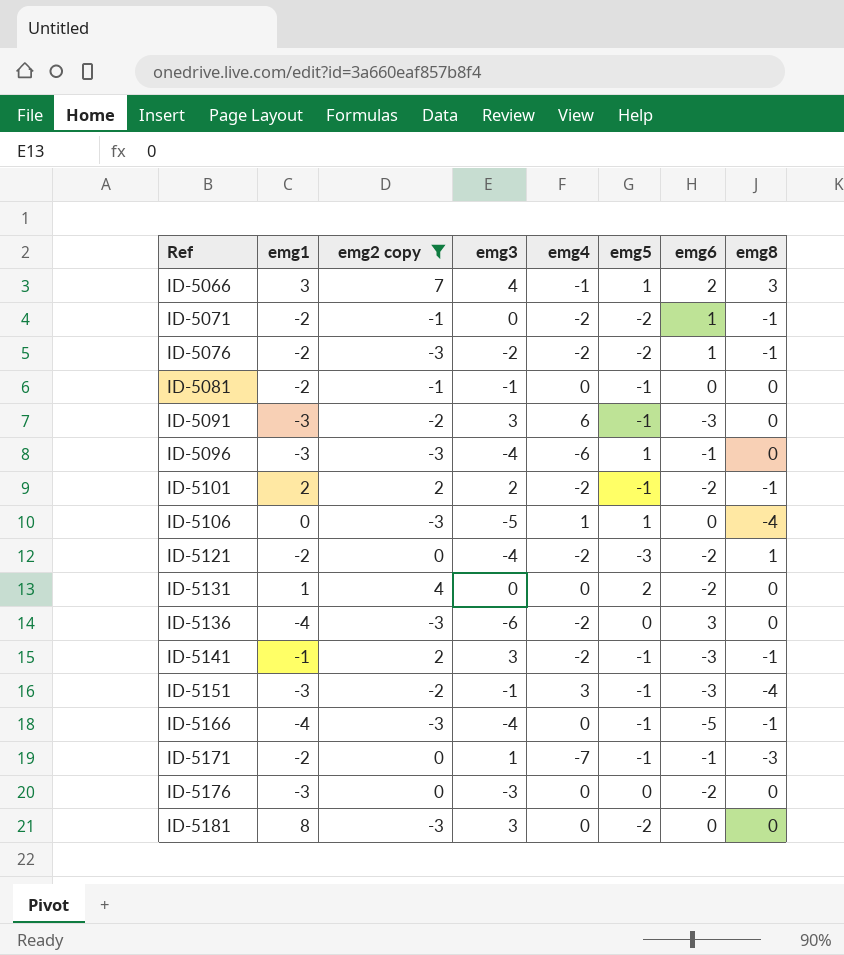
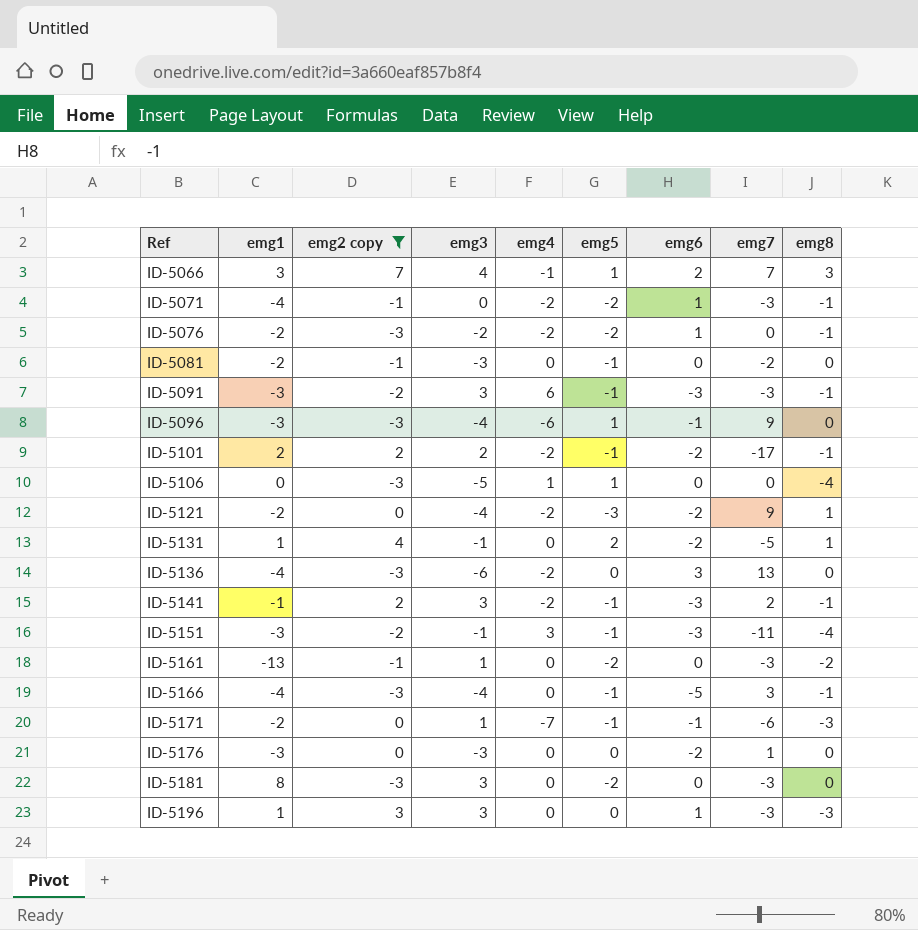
column emg7 | position: none -> 8
ID-5071 | emg1: -2 -> -4
ID-5081 | emg3: -1 -> -3
ID-5091 | emg8: 0 -> -1
ID-5131 | emg3: 0 -> -1
ID-5131 | emg8: 0 -> 1
row ID-5161: none -> -13 | -1 | 1 | 0 | -2 | 0 | -3 | -2
row ID-5196: none -> 1 | 3 | 3 | 0 | 0 | 1 | -3 | -3

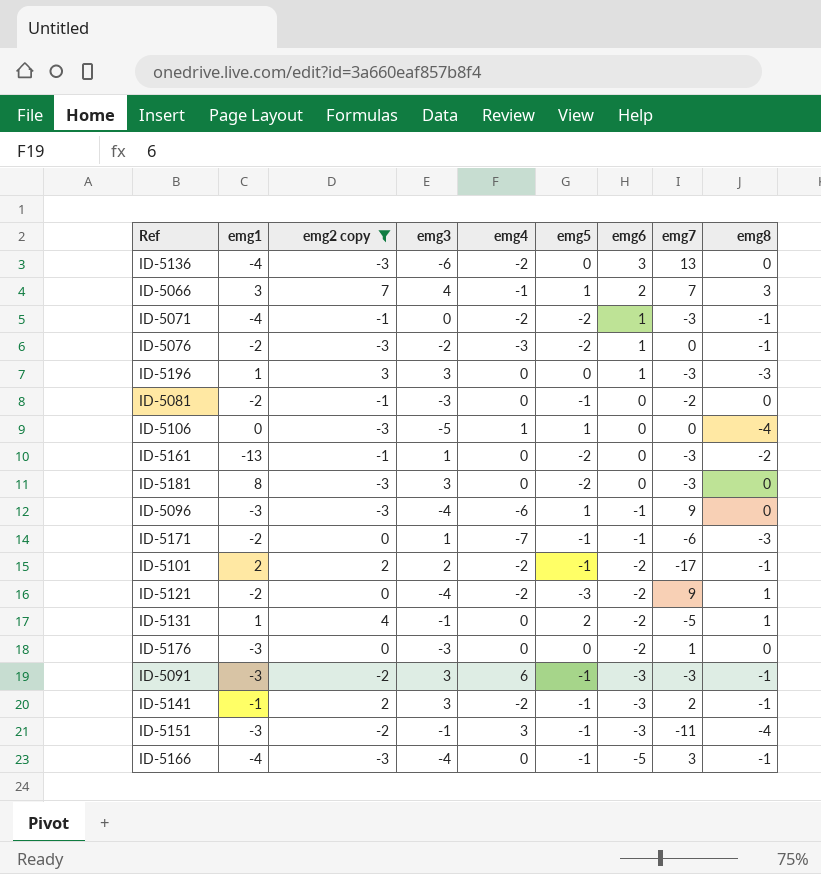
row order: Ref ascending -> emg6 descending
ID-5076 | emg4: -2 -> -3

